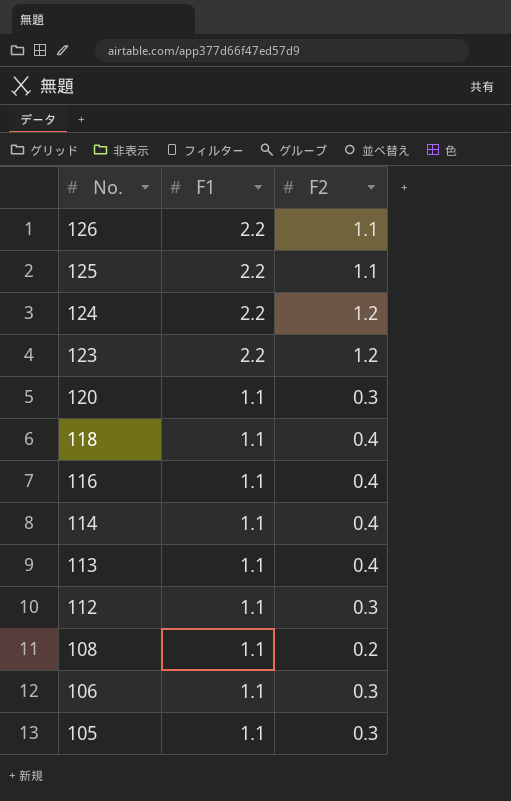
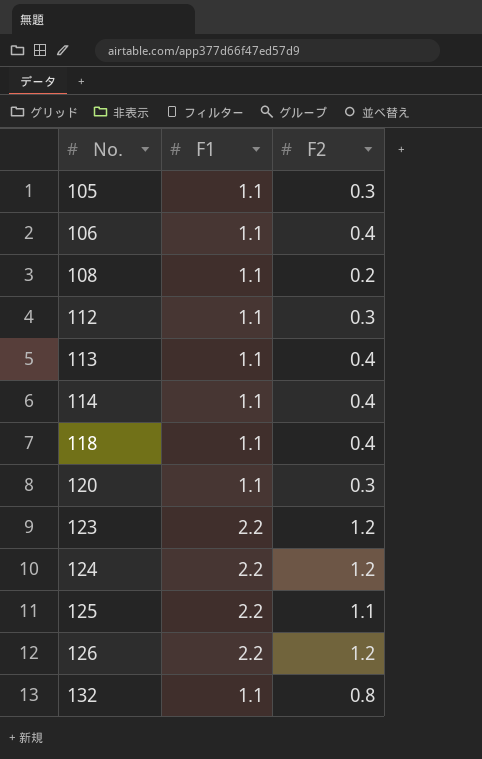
row order: No. descending -> No. ascending
row 116: 1.1 | 0.4 -> none
106 | F2: 0.3 -> 0.4
126 | F2: 1.1 -> 1.2
row 132: none -> 1.1 | 0.8

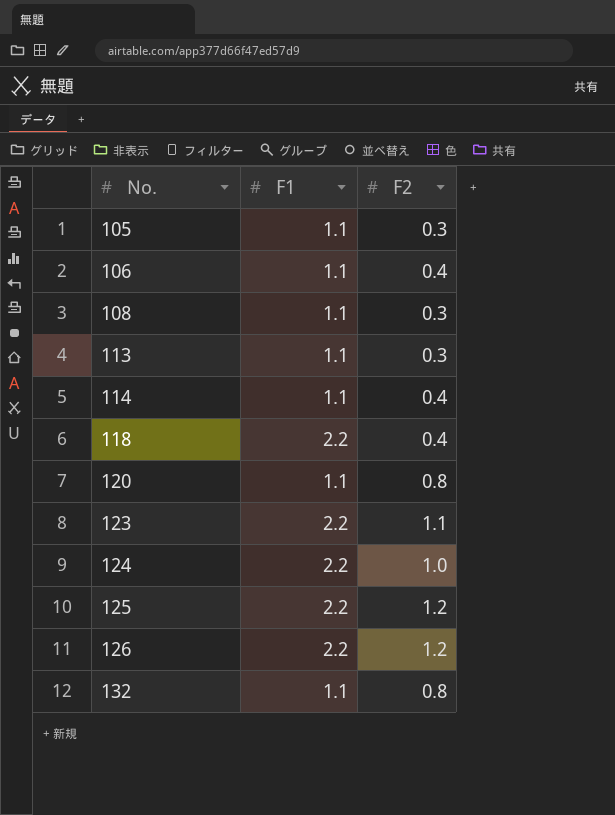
row 112: 1.1 | 0.3 -> none
108 | F2: 0.2 -> 0.3
113 | F2: 0.4 -> 0.3
118 | F1: 1.1 -> 2.2
120 | F2: 0.3 -> 0.8
123 | F2: 1.2 -> 1.1
124 | F2: 1.2 -> 1.0
125 | F2: 1.1 -> 1.2

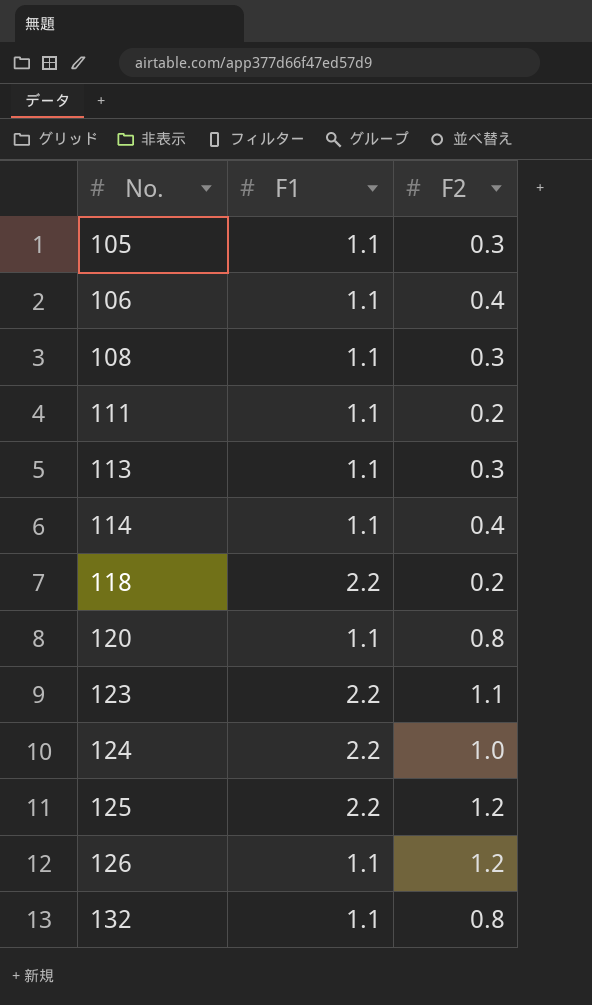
row 111: none -> 1.1 | 0.2
118 | F2: 0.4 -> 0.2
126 | F1: 2.2 -> 1.1

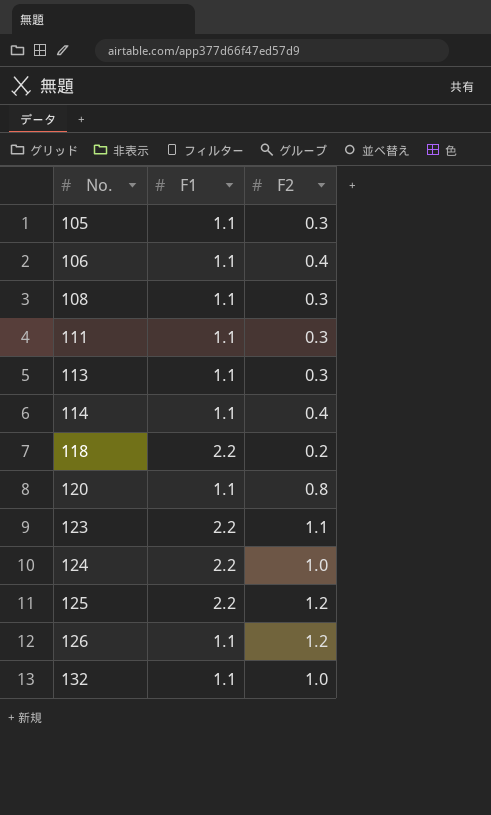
111 | F2: 0.2 -> 0.3
132 | F2: 0.8 -> 1.0

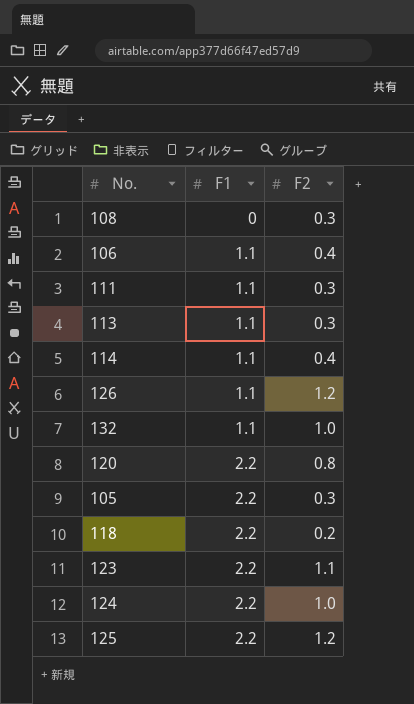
row order: No. ascending -> F1 ascending
108 | F1: 1.1 -> 0
120 | F1: 1.1 -> 2.2
105 | F1: 1.1 -> 2.2

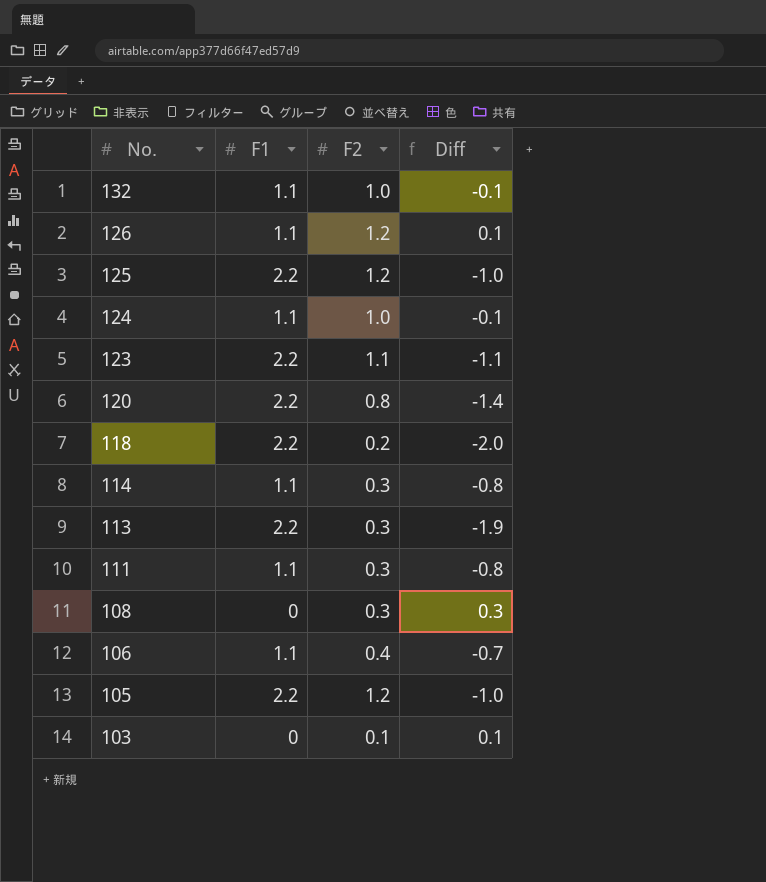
row order: F1 ascending -> No. descending
column Diff | formula: none -> [F2] - [F1]
124 | F1: 2.2 -> 1.1
114 | F2: 0.4 -> 0.3
113 | F1: 1.1 -> 2.2
105 | F2: 0.3 -> 1.2
row 103: none -> 0 | 0.1 | 0.1

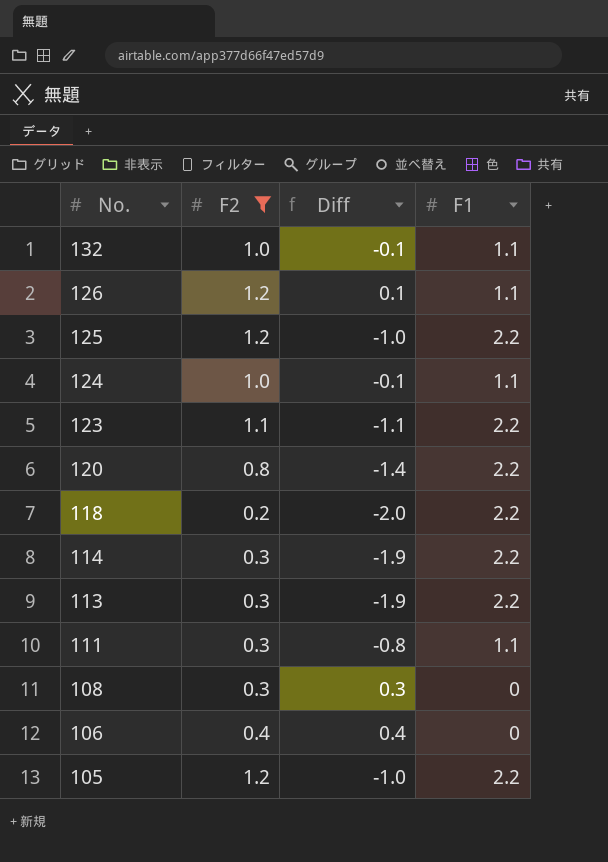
filter: none -> F2 != 0.1
column F1 | position: 2 -> 4
114 | Diff: -0.8 -> -1.9
114 | F1: 1.1 -> 2.2
106 | Diff: -0.7 -> 0.4
106 | F1: 1.1 -> 0

